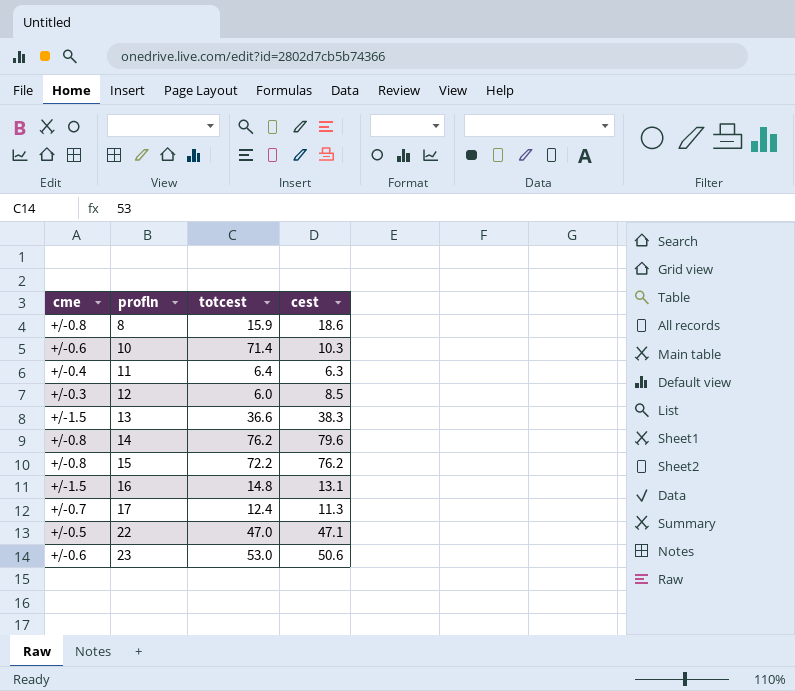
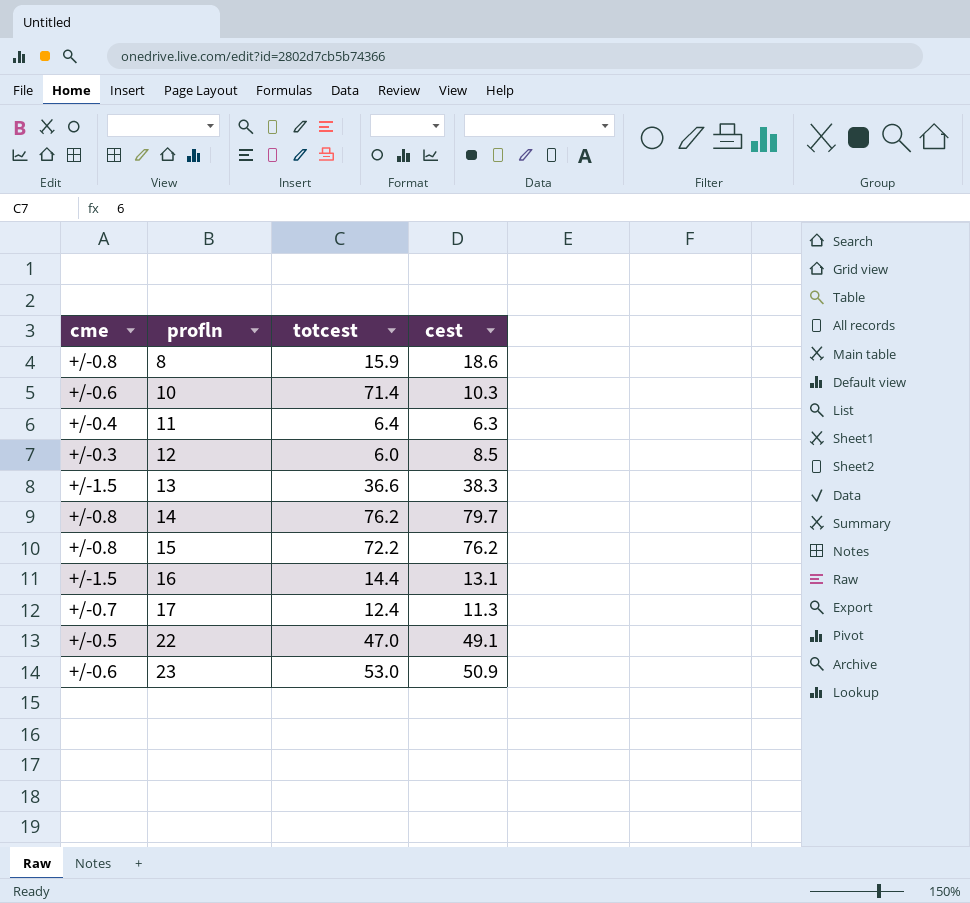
14 | cest: 79.6 -> 79.7
16 | totcest: 14.8 -> 14.4
22 | cest: 47.1 -> 49.1
23 | cest: 50.6 -> 50.9

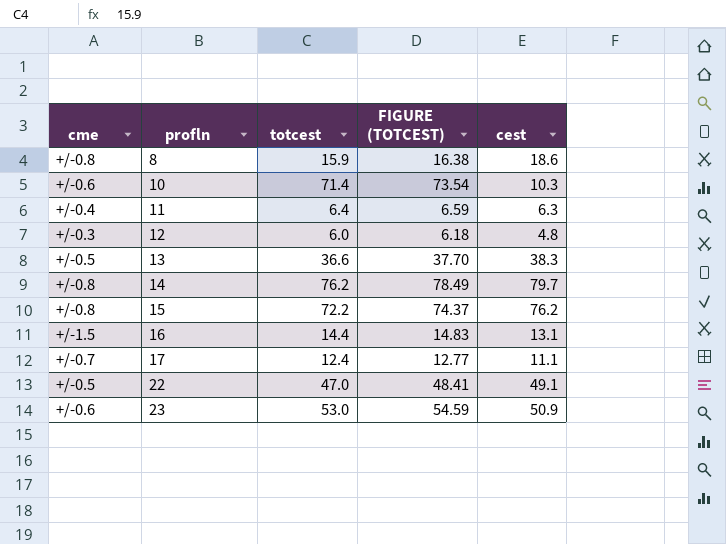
column FIGURE (TOTCEST) | formula: none -> [totcest] * 1.03
12 | cest: 8.5 -> 4.8
13 | cme: +/-1.5 -> +/-0.5
17 | cest: 11.3 -> 11.1

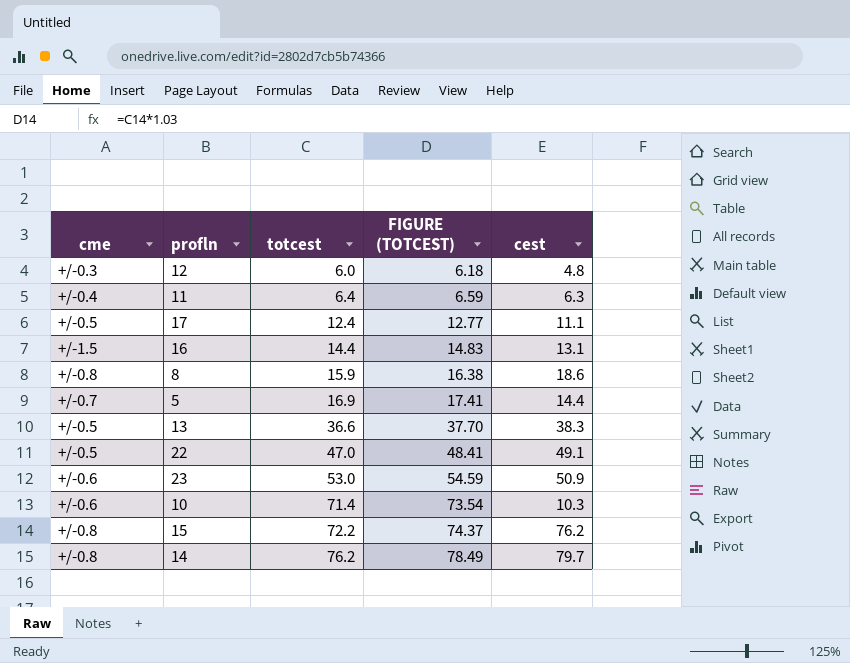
row order: profln ascending -> totcest ascending
17 | cme: +/-0.7 -> +/-0.5
row 5: none -> +/-0.7 | 16.9 | 17.41 | 14.4

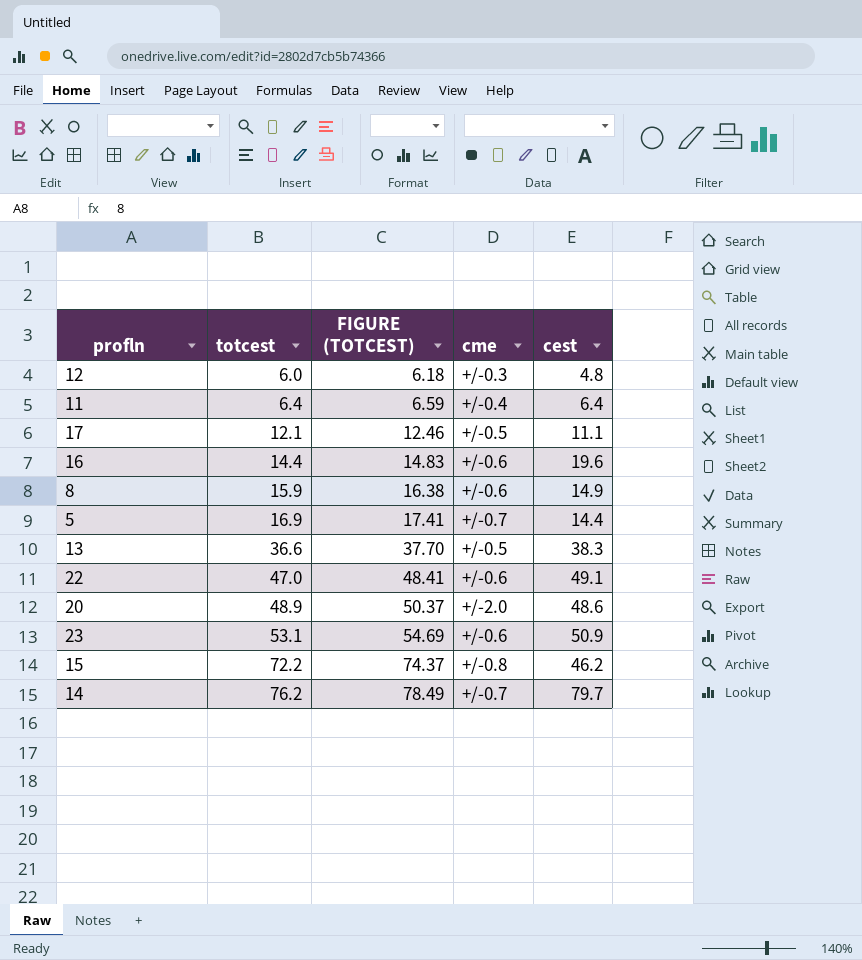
column cme | position: 1 -> 4
row 10: +/-0.6 | 71.4 | 73.54 | 10.3 -> none
11 | cest: 6.3 -> 6.4
17 | totcest: 12.4 -> 12.1
17 | FIGURE (TOTCEST): 12.77 -> 12.46
16 | cme: +/-1.5 -> +/-0.6
16 | cest: 13.1 -> 19.6
8 | cme: +/-0.8 -> +/-0.6
8 | cest: 18.6 -> 14.9
22 | cme: +/-0.5 -> +/-0.6
row 20: none -> 48.9 | 50.37 | +/-2.0 | 48.6
23 | totcest: 53.0 -> 53.1
23 | FIGURE (TOTCEST): 54.59 -> 54.69
15 | cest: 76.2 -> 46.2
14 | cme: +/-0.8 -> +/-0.7

